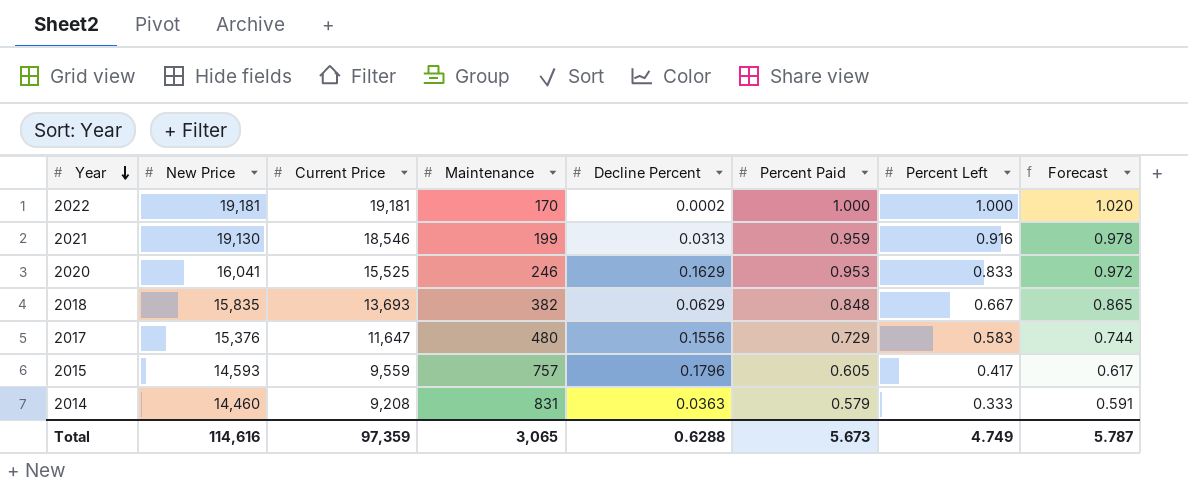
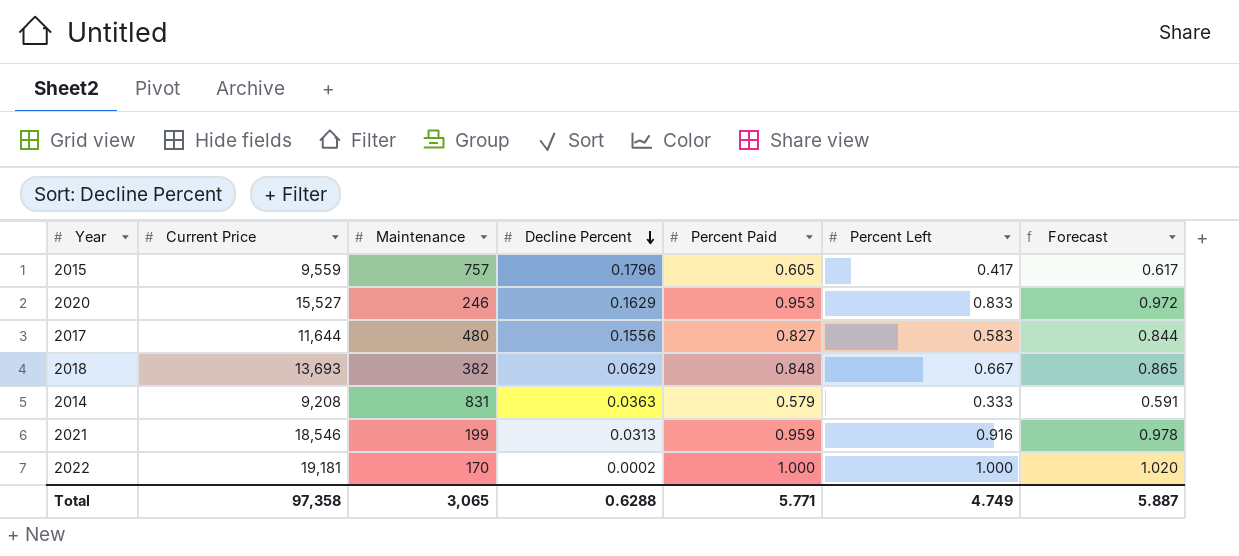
row order: Year descending -> Decline Percent descending
column New Price | position: 2 -> none
2020 | Current Price: 15,525 -> 15,527
2017 | Current Price: 11,647 -> 11,644
2017 | Percent Paid: 0.729 -> 0.827
2017 | Forecast: 0.744 -> 0.844
Total | Current Price: 97,359 -> 97,358
Total | Percent Paid: 5.673 -> 5.771
Total | Forecast: 5.787 -> 5.887

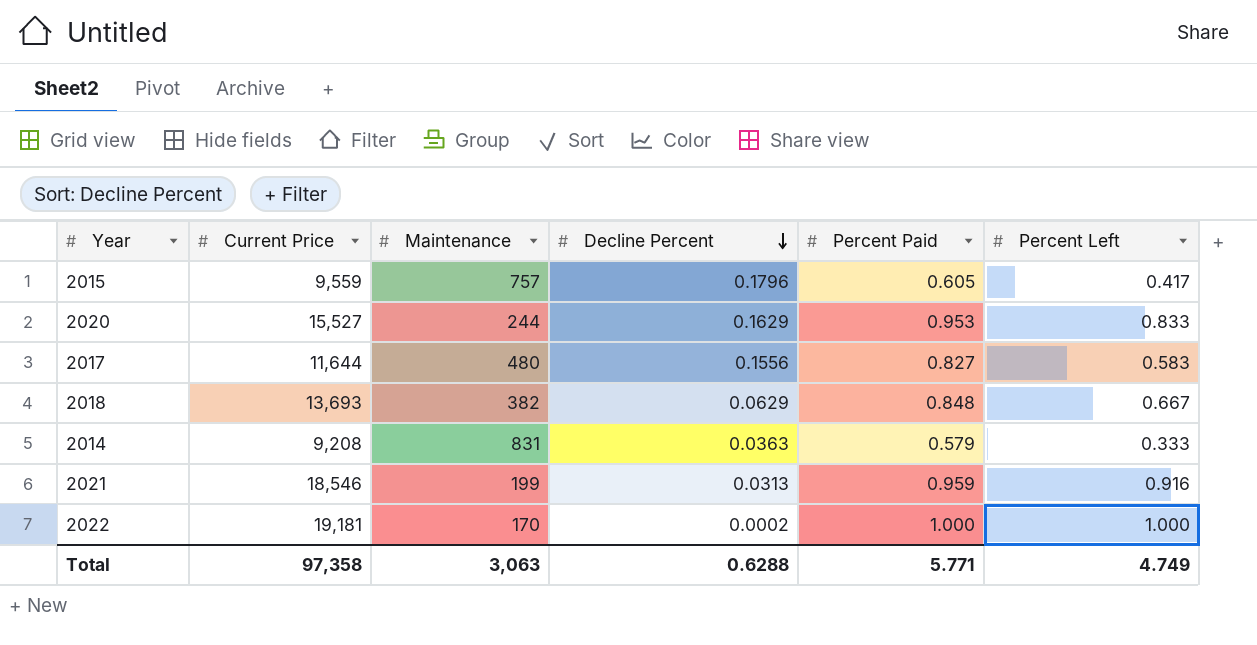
column Forecast | formula: [Percent Paid] * 1.02 -> none
2020 | Maintenance: 246 -> 244
Total | Maintenance: 3,065 -> 3,063

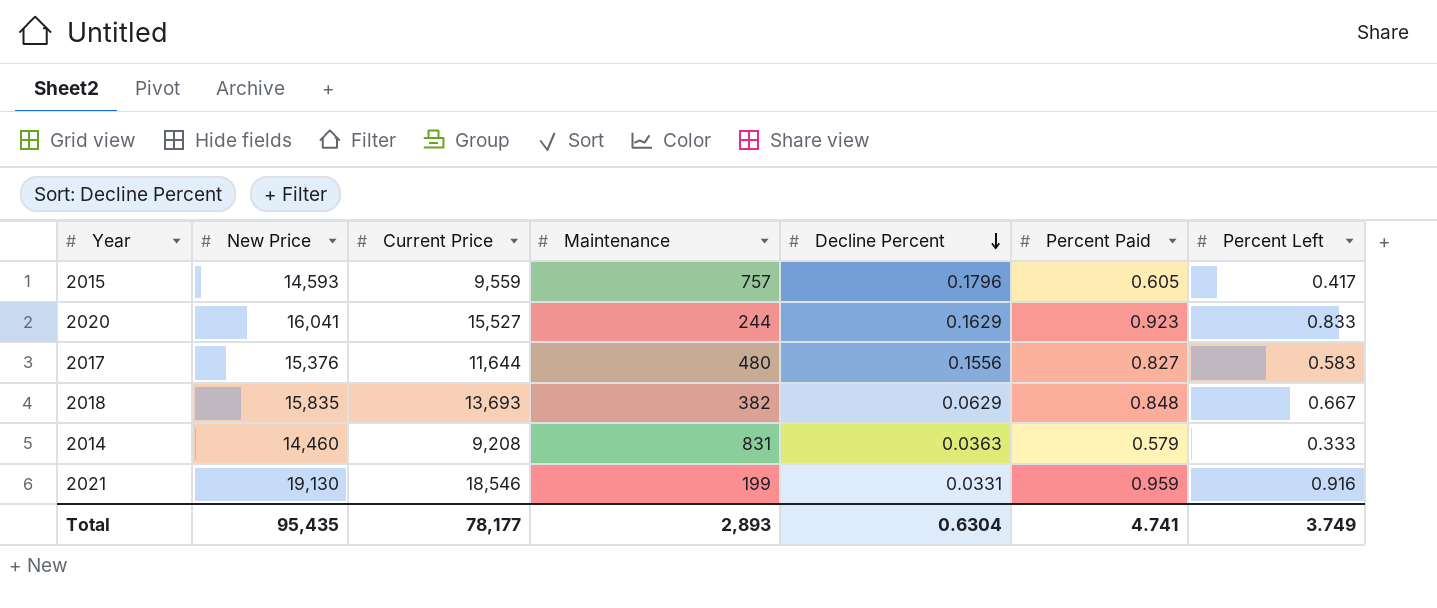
column New Price | position: none -> 2
row 2022: 19,181 | 170 | 0.0002 | 1.000 | 1.000 -> none
2020 | Percent Paid: 0.953 -> 0.923
2021 | Decline Percent: 0.0313 -> 0.0331
Total | Current Price: 97,358 -> 78,177
Total | Maintenance: 3,063 -> 2,893
Total | Decline Percent: 0.6288 -> 0.6304
Total | Percent Paid: 5.771 -> 4.741
Total | Percent Left: 4.749 -> 3.749

